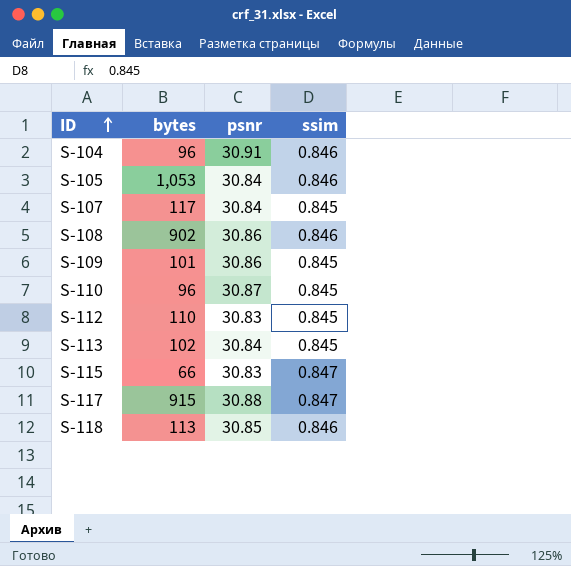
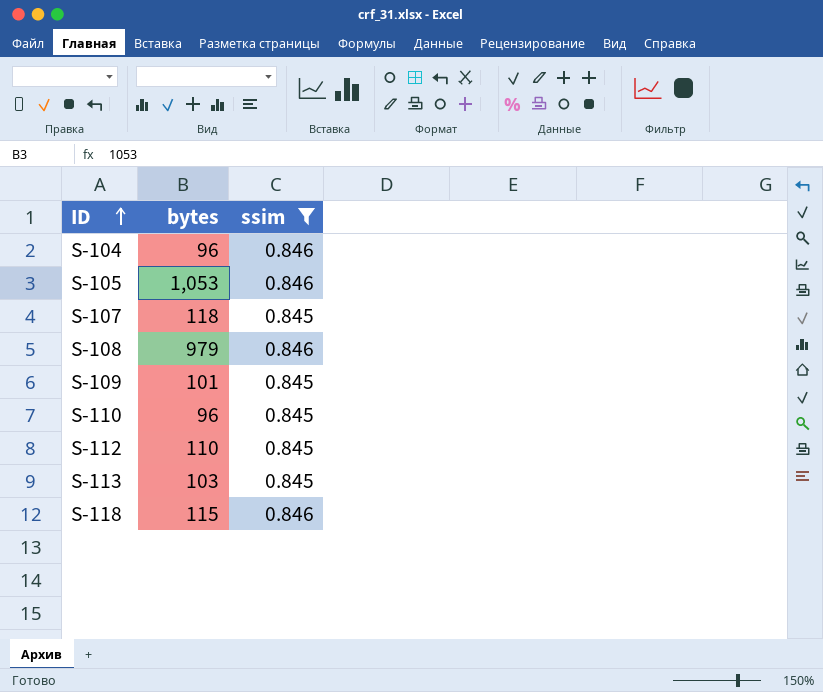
filter: none -> ssim != 0.847
column psnr | position: 3 -> none
S-107 | bytes: 117 -> 118
S-108 | bytes: 902 -> 979
S-113 | bytes: 102 -> 103
S-118 | bytes: 113 -> 115

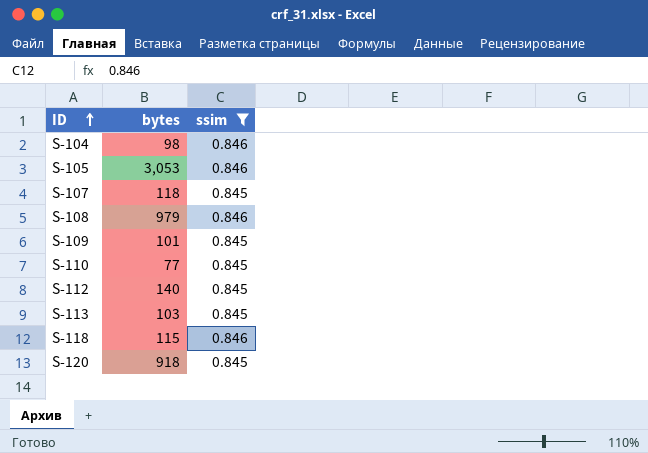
S-104 | bytes: 96 -> 98
S-105 | bytes: 1,053 -> 3,053
S-110 | bytes: 96 -> 77
S-112 | bytes: 110 -> 140
row S-120: none -> 918 | 0.845

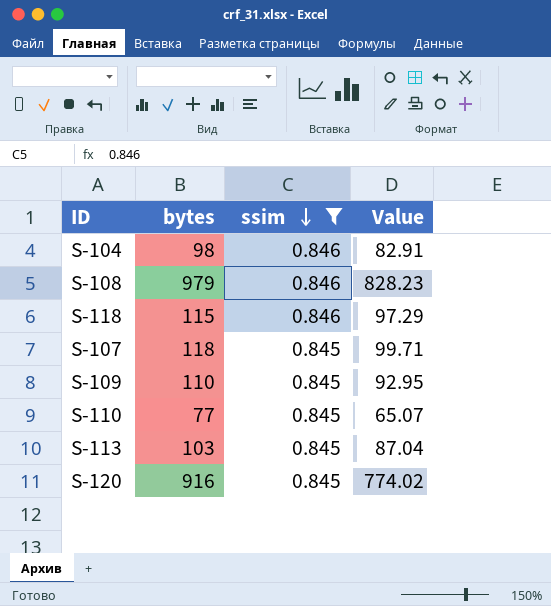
row order: ID ascending -> ssim descending
column Value | formula: none -> [bytes] * [ssim]
row S-105: 3,053 | 0.846 -> none
row S-112: 140 | 0.845 -> none
S-109 | bytes: 101 -> 110
S-120 | bytes: 918 -> 916

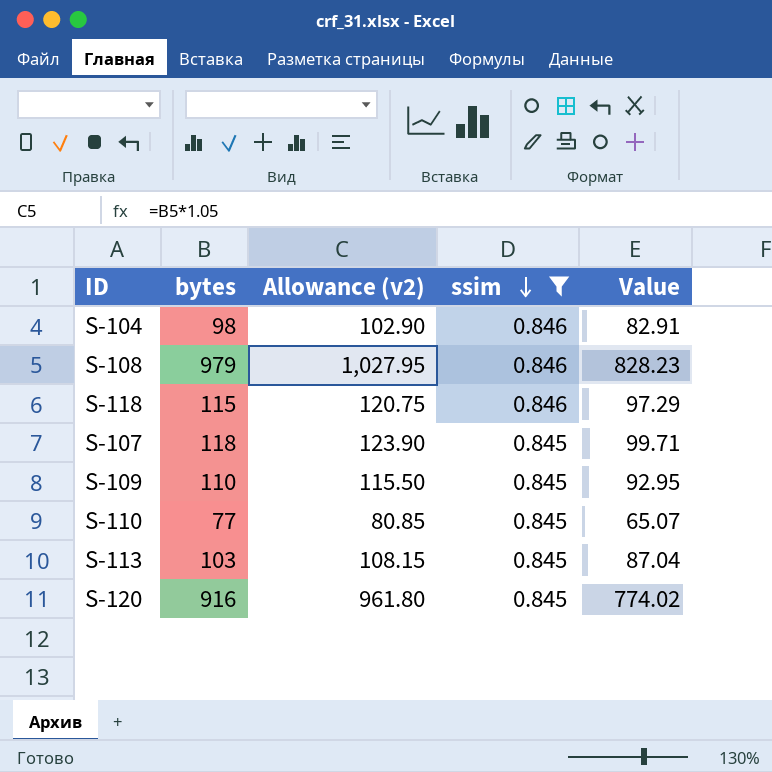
column Allowance (v2) | formula: none -> [bytes] * 1.05

